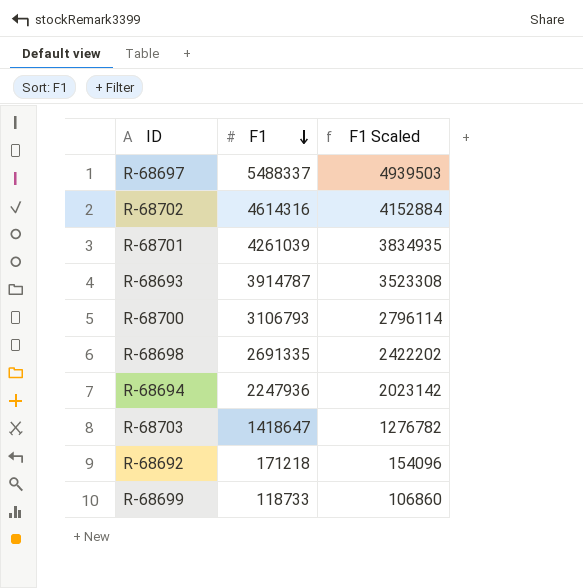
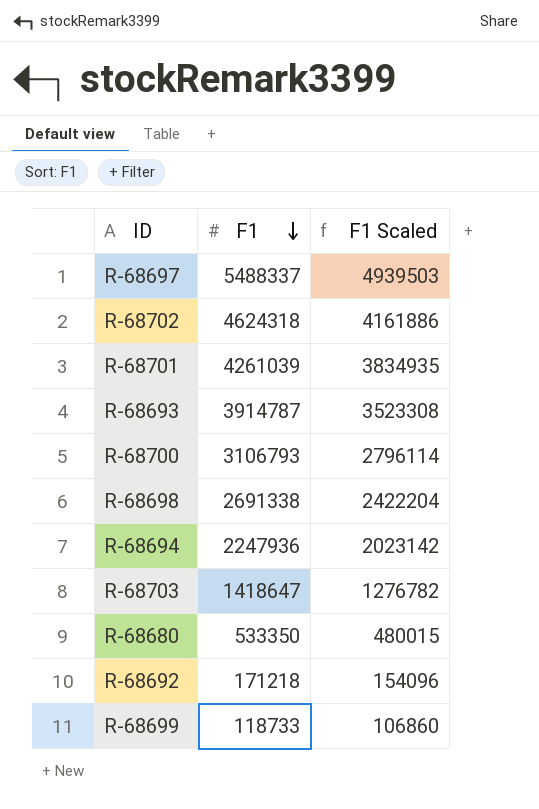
R-68702 | F1: 4614316 -> 4624318
R-68702 | F1 Scaled: 4152884 -> 4161886
R-68698 | F1: 2691335 -> 2691338
R-68698 | F1 Scaled: 2422202 -> 2422204
row R-68680: none -> 533350 | 480015

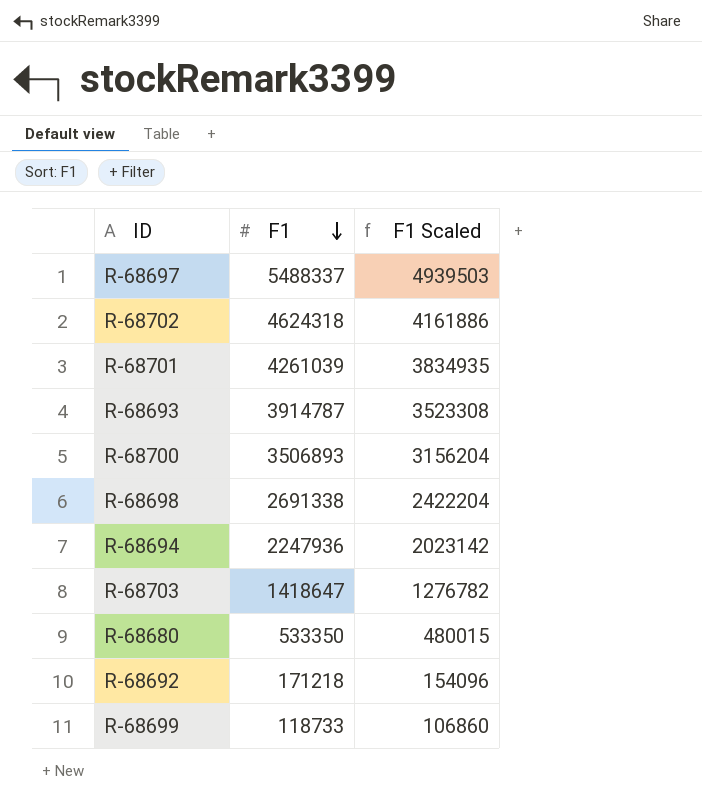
R-68700 | F1: 3106793 -> 3506893
R-68700 | F1 Scaled: 2796114 -> 3156204

